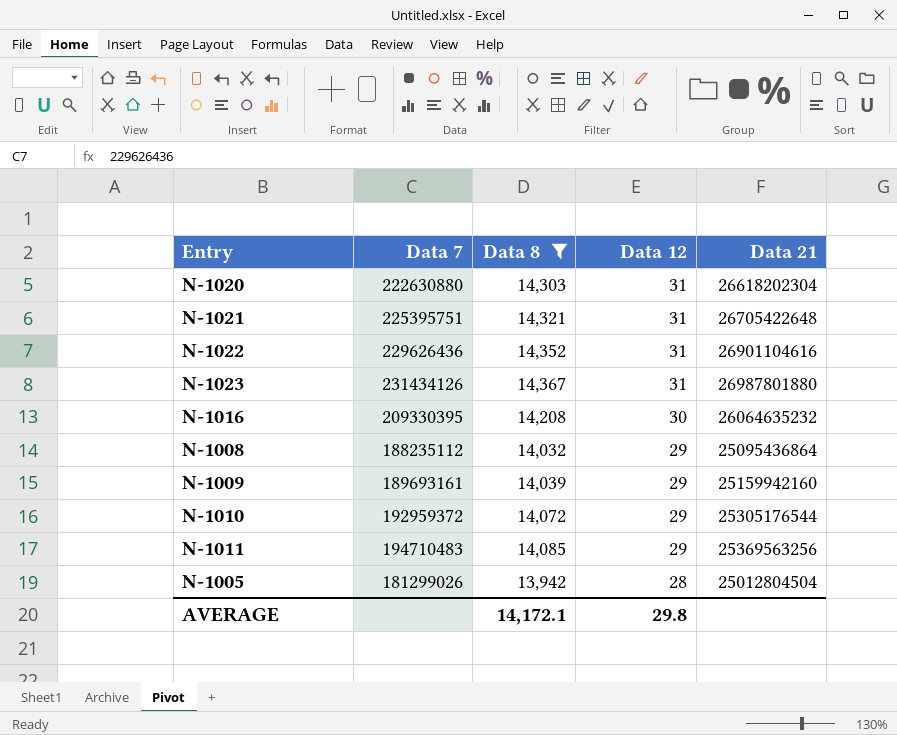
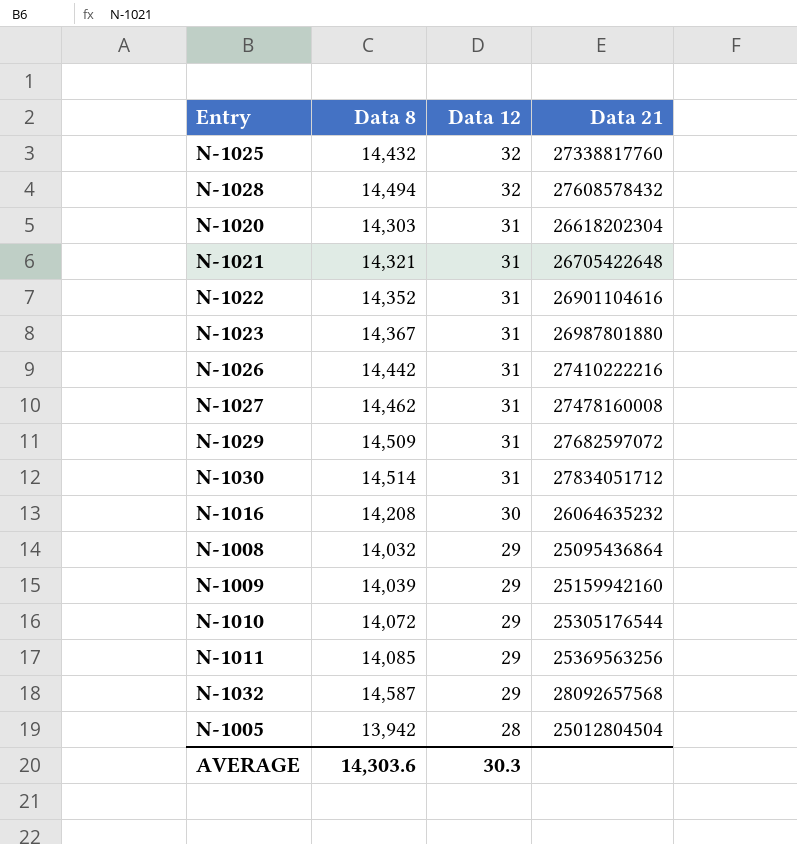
filter: Data 8 <= 14,367 -> none
column Data 7 | position: 2 -> none
AVERAGE | Data 8: 14,172.1 -> 14,303.6
AVERAGE | Data 12: 29.8 -> 30.3

